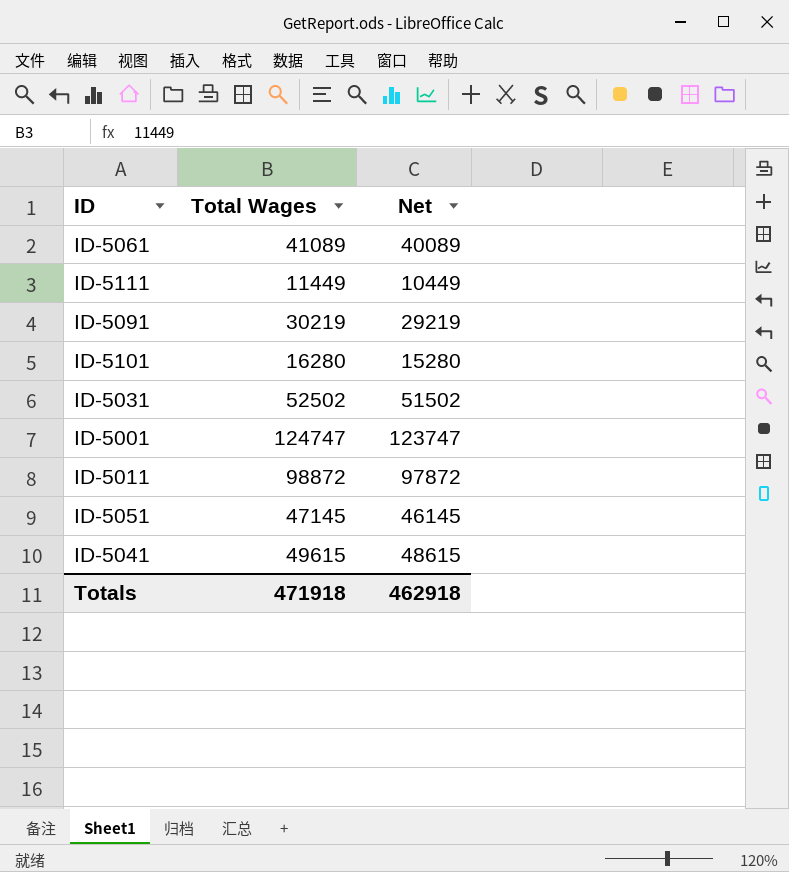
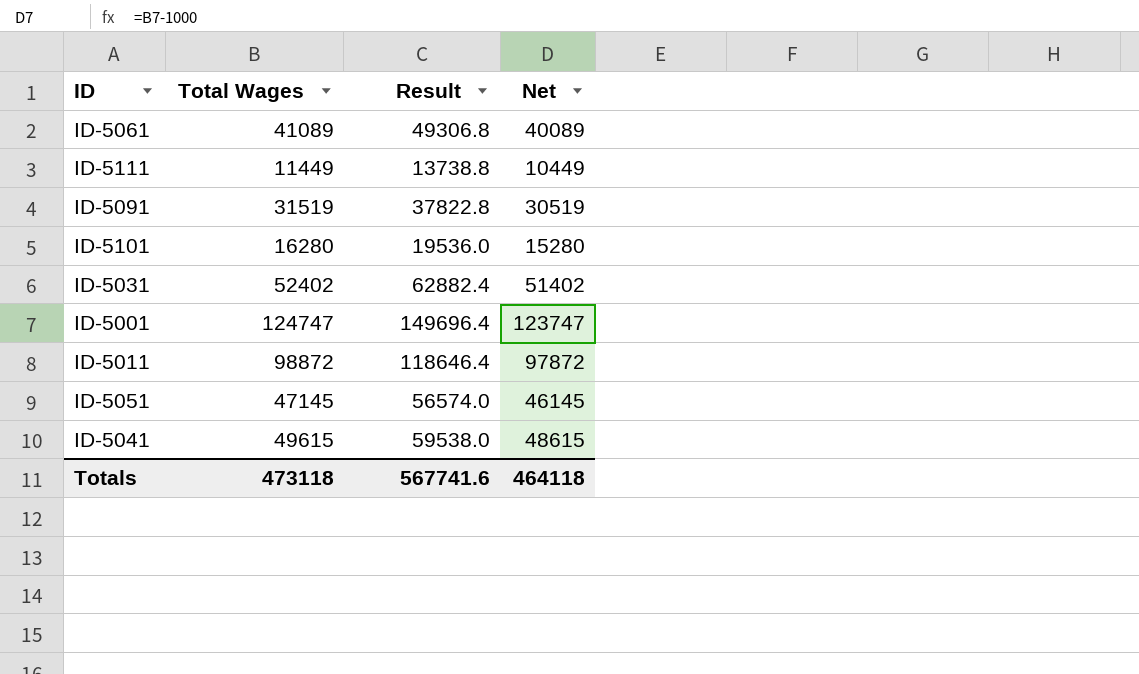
column Result | formula: none -> [Total Wages] * 1.2
ID-5091 | Total Wages: 30219 -> 31519
ID-5091 | Net: 29219 -> 30519
ID-5031 | Total Wages: 52502 -> 52402
ID-5031 | Net: 51502 -> 51402
Totals | Total Wages: 471918 -> 473118
Totals | Net: 462918 -> 464118

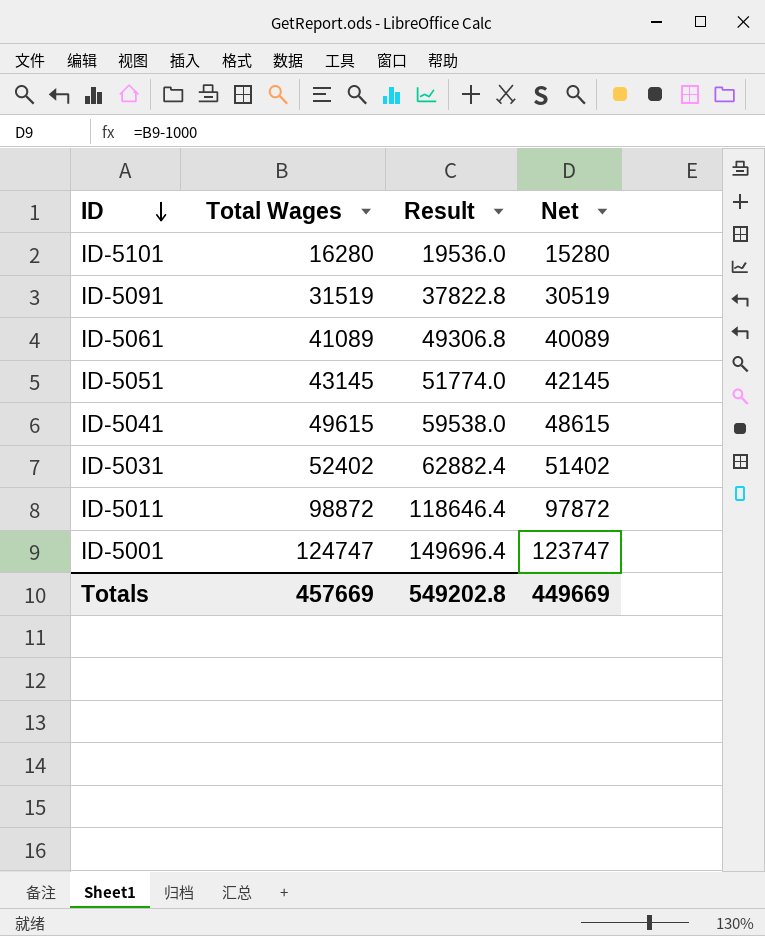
row order: none -> ID descending
row ID-5111: 11449 | 13738.8 | 10449 -> none
ID-5051 | Total Wages: 47145 -> 43145
ID-5051 | Result: 56574.0 -> 51774.0
ID-5051 | Net: 46145 -> 42145
Totals | Total Wages: 473118 -> 457669
Totals | Result: 567741.6 -> 549202.8
Totals | Net: 464118 -> 449669

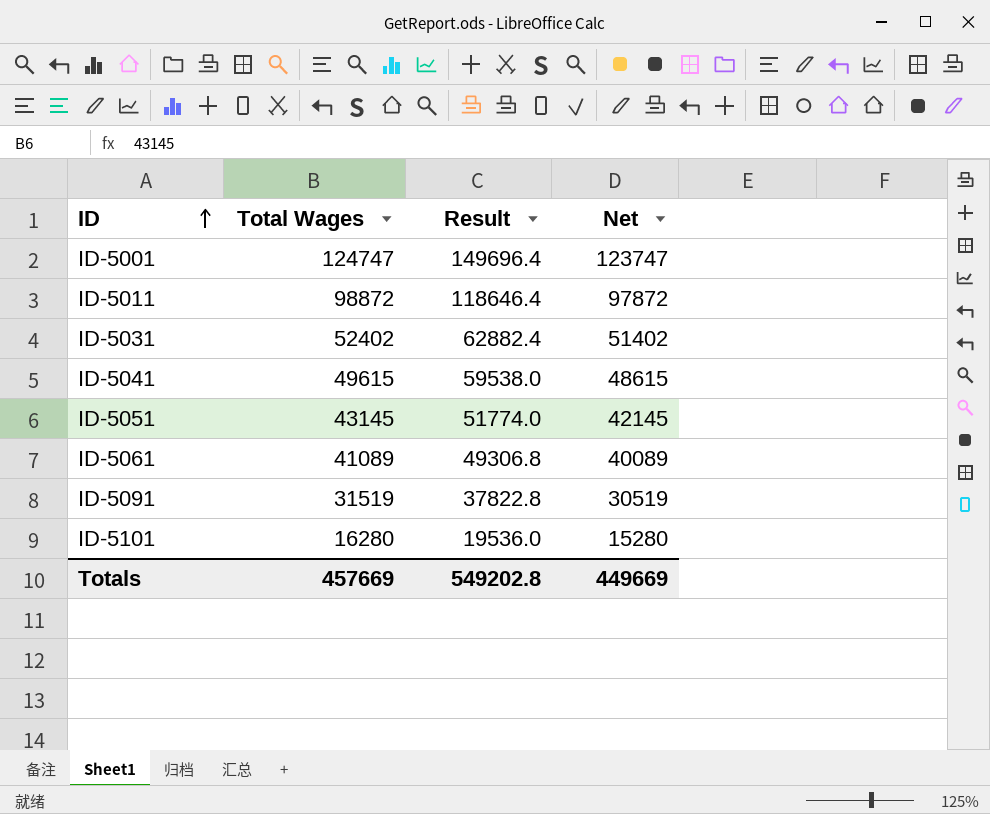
row order: ID descending -> ID ascending

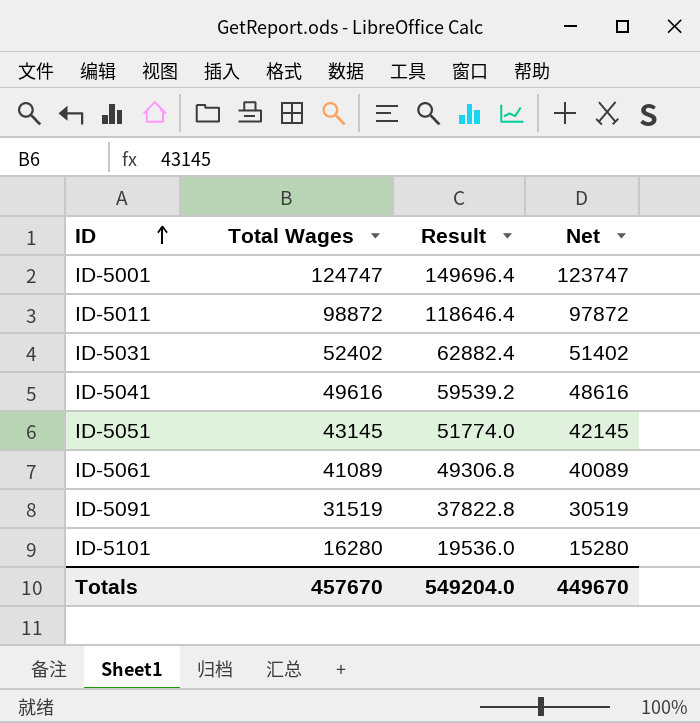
ID-5041 | Total Wages: 49615 -> 49616
ID-5041 | Result: 59538.0 -> 59539.2
ID-5041 | Net: 48615 -> 48616
Totals | Total Wages: 457669 -> 457670
Totals | Result: 549202.8 -> 549204.0
Totals | Net: 449669 -> 449670

